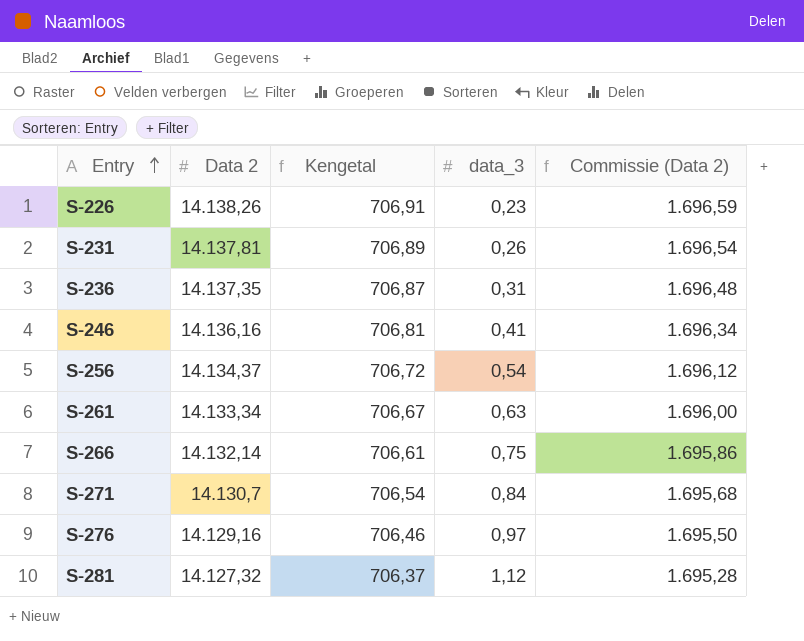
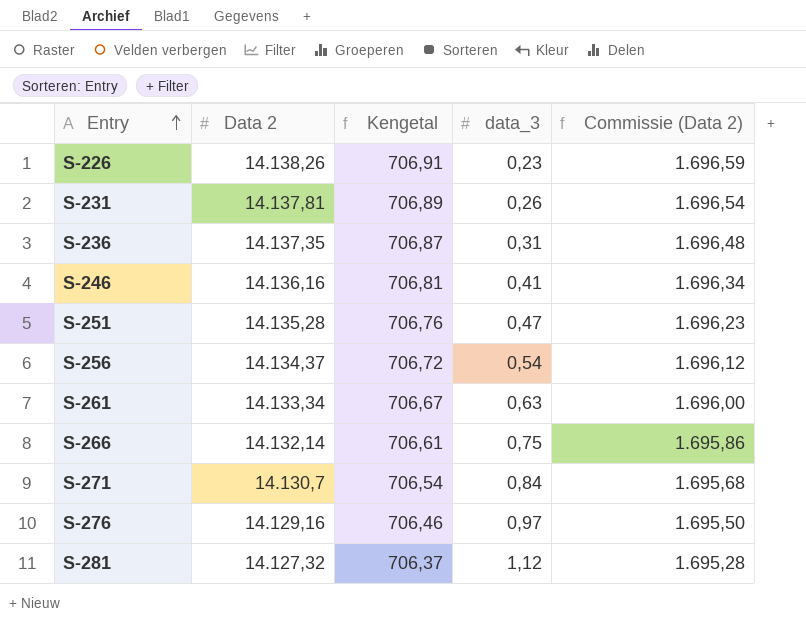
row S-251: none -> 14.135,28 | 706,76 | 0,47 | 1.696,23

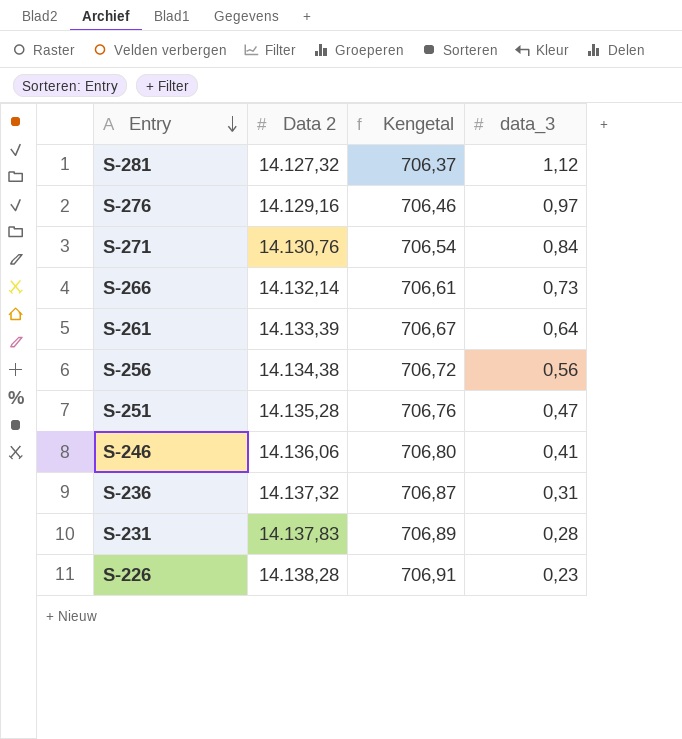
row order: Entry ascending -> Entry descending
column Commissie (Data 2) | formula: [Data 2] * 0,12 -> none
S-271 | Data 2: 14.130,7 -> 14.130,76
S-266 | data_3: 0,75 -> 0,73
S-261 | Data 2: 14.133,34 -> 14.133,39
S-261 | data_3: 0,63 -> 0,64
S-256 | Data 2: 14.134,37 -> 14.134,38
S-256 | data_3: 0,54 -> 0,56
S-246 | Data 2: 14.136,16 -> 14.136,06
S-246 | Kengetal: 706,81 -> 706,80
S-236 | Data 2: 14.137,35 -> 14.137,32
S-231 | Data 2: 14.137,81 -> 14.137,83
S-231 | data_3: 0,26 -> 0,28
S-226 | Data 2: 14.138,26 -> 14.138,28

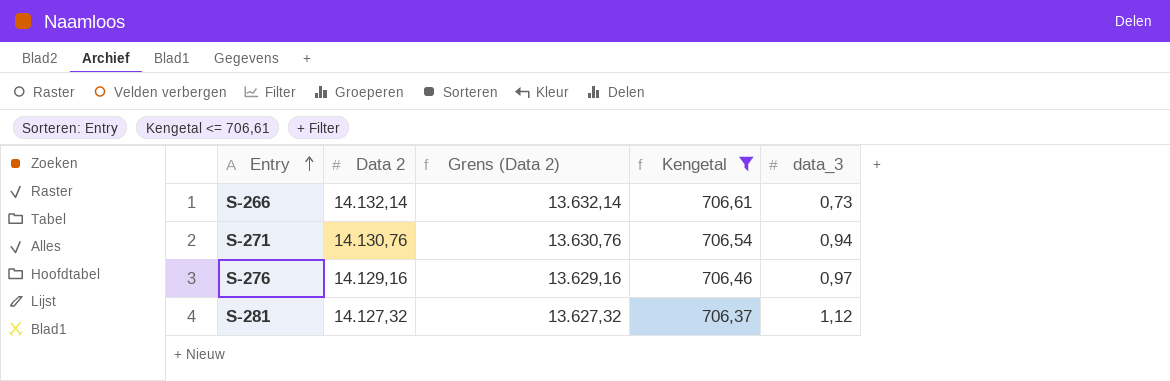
filter: none -> Kengetal <= 706,61
row order: Entry descending -> Entry ascending
column Grens (Data 2) | formula: none -> [Data 2] - 500
S-271 | data_3: 0,84 -> 0,94

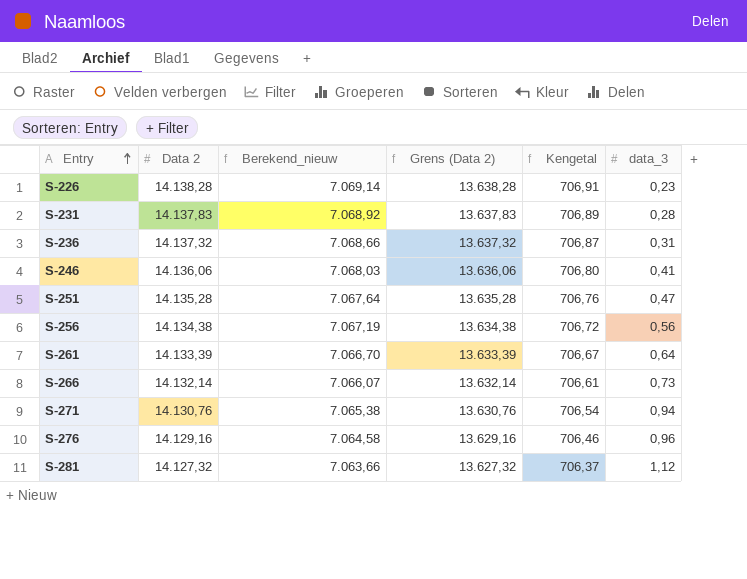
filter: Kengetal <= 706,61 -> none
column Berekend_nieuw | formula: none -> [Data 2] * 0,5
S-276 | data_3: 0,97 -> 0,96

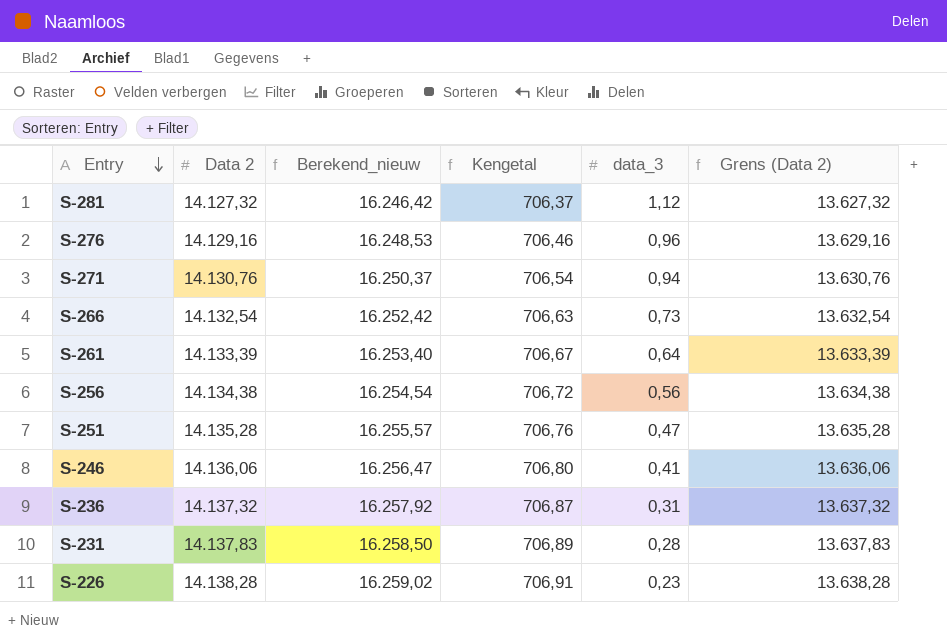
row order: Entry ascending -> Entry descending
column Berekend_nieuw | formula: [Data 2] * 0,5 -> [Data 2] * 1,15
column Grens (Data 2) | position: 4 -> 6
S-266 | Data 2: 14.132,14 -> 14.132,54
S-266 | Kengetal: 706,61 -> 706,63
S-266 | Grens (Data 2): 13.632,14 -> 13.632,54

